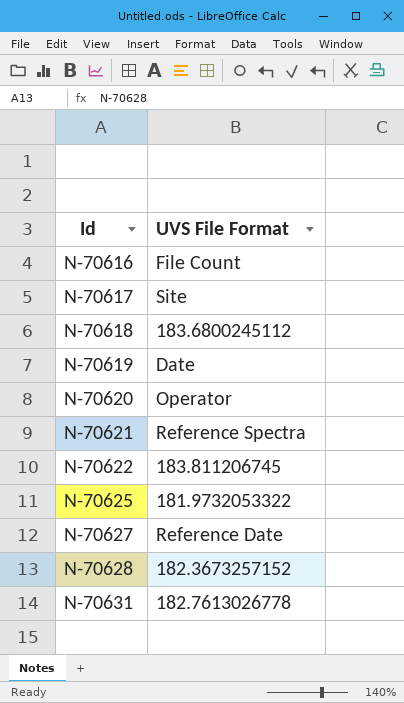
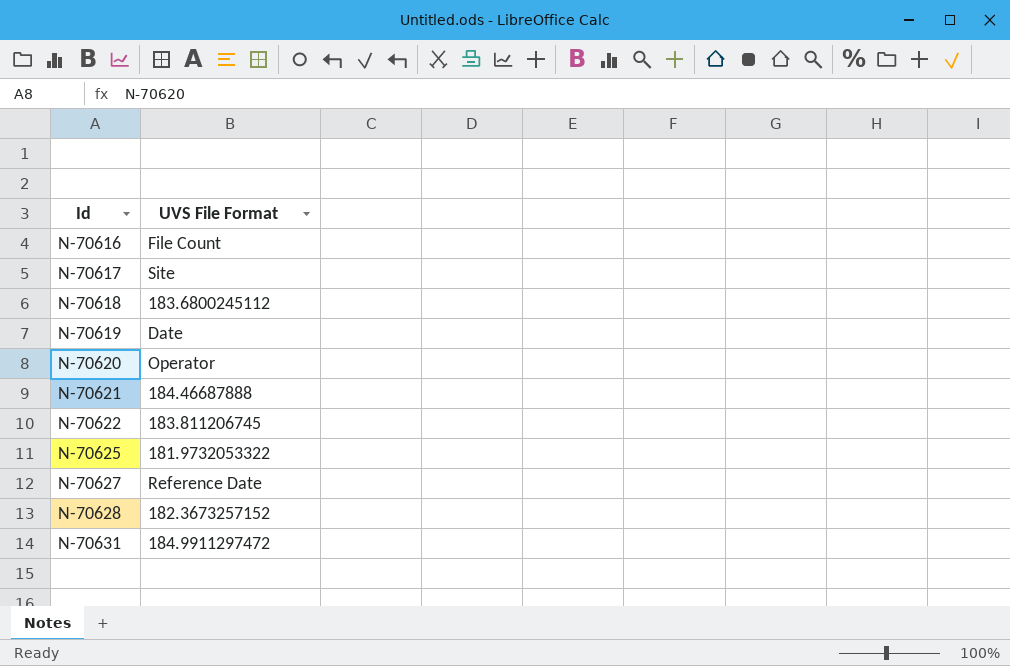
N-70621 | UVS File Format: Reference Spectra -> 184.46687888
N-70631 | UVS File Format: 182.7613026778 -> 184.9911297472

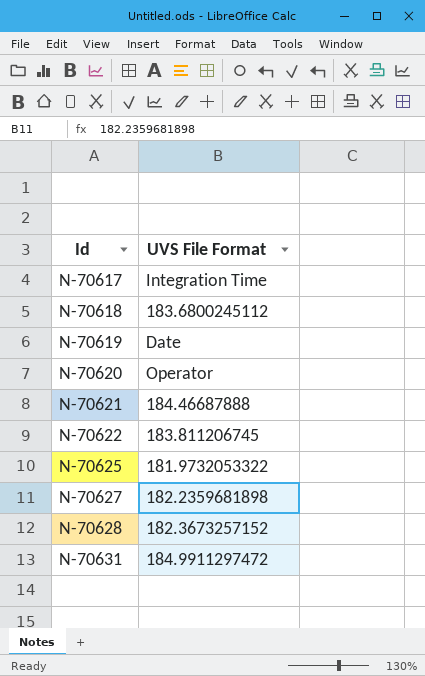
row N-70616: File Count -> none
N-70617 | UVS File Format: Site -> Integration Time
N-70627 | UVS File Format: Reference Date -> 182.2359681898

